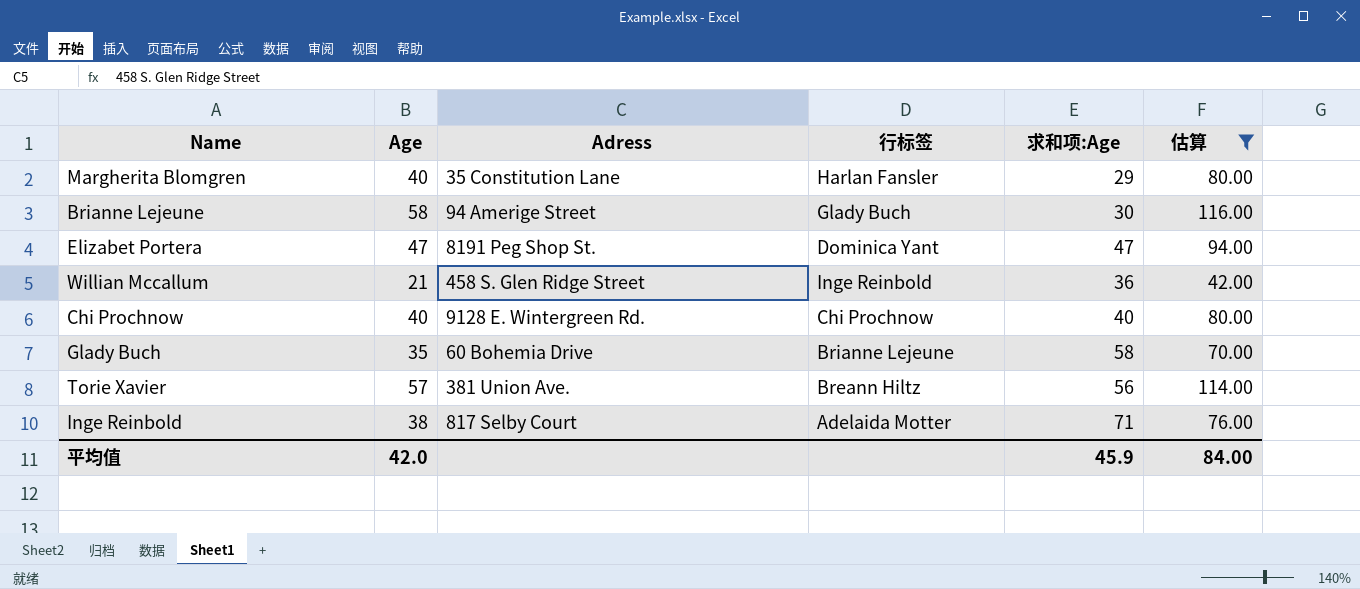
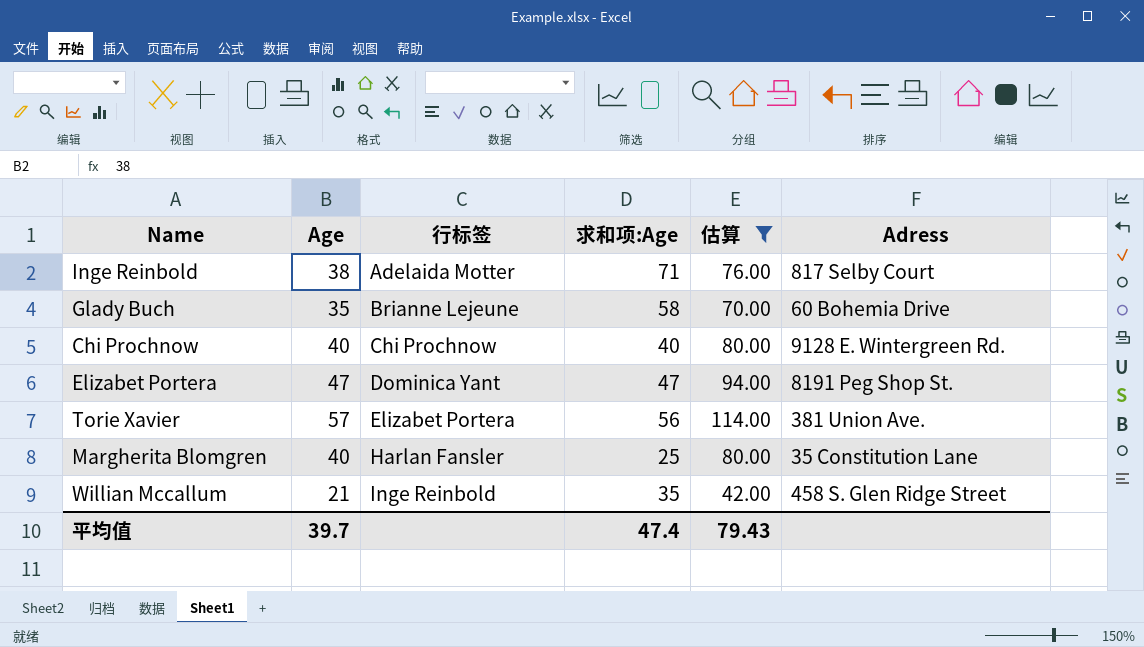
row order: none -> 行标签 ascending
column Adress | position: 3 -> 6
row Brianne Lejeune: 58 | 94 Amerige Street | Glady Buch | 30 | 116.00 -> none
Torie Xavier | 行标签: Breann Hiltz -> Elizabet Portera
Margherita Blomgren | 求和项:Age: 29 -> 25
Willian Mccallum | 求和项:Age: 36 -> 35
平均值 | Age: 42.0 -> 39.7
平均值 | 求和项:Age: 45.9 -> 47.4
平均值 | 估算: 84.00 -> 79.43

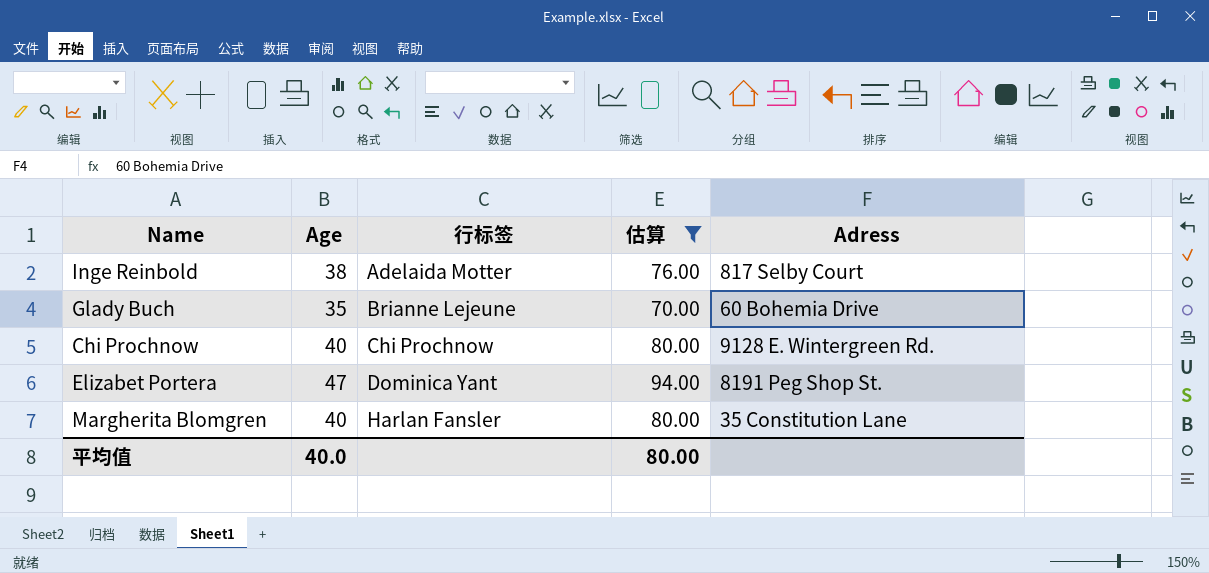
column 求和项:Age | position: 4 -> none
row Torie Xavier: 57 | Elizabet Portera | 56 | 114.00 | 381 Union Ave. -> none
row Willian Mccallum: 21 | Inge Reinbold | 35 | 42.00 | 458 S. Glen Ridge Street -> none
平均值 | Age: 39.7 -> 40.0
平均值 | 估算: 79.43 -> 80.00

